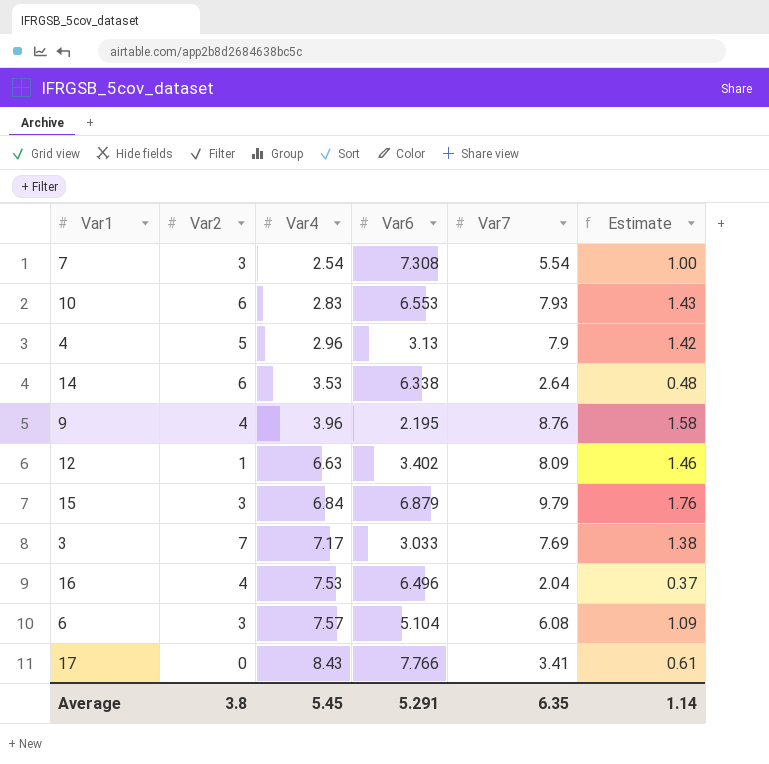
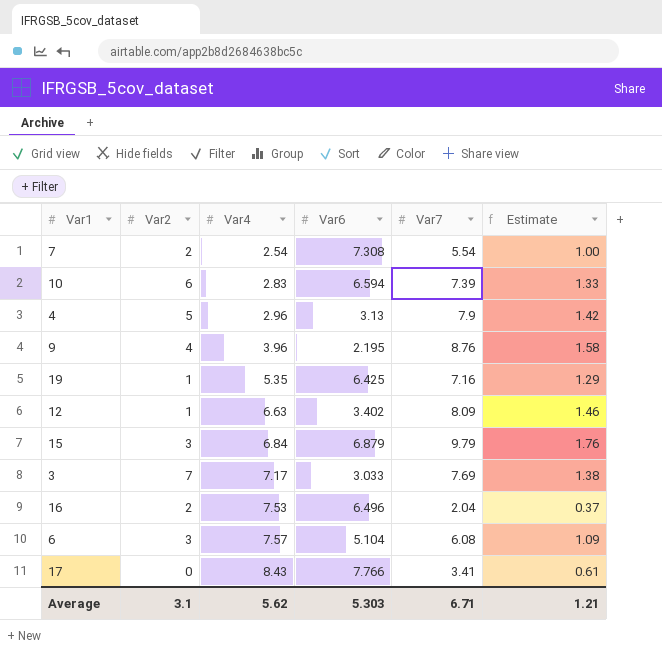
row 14: 6 | 3.53 | 6.338 | 2.64 | 0.48 -> none
7 | Var2: 3 -> 2
10 | Var6: 6.553 -> 6.594
10 | Var7: 7.93 -> 7.39
10 | Estimate: 1.43 -> 1.33
row 19: none -> 1 | 5.35 | 6.425 | 7.16 | 1.29
16 | Var2: 4 -> 2
Average | Var2: 3.8 -> 3.1
Average | Var4: 5.45 -> 5.62
Average | Var6: 5.291 -> 5.303
Average | Var7: 6.35 -> 6.71
Average | Estimate: 1.14 -> 1.21

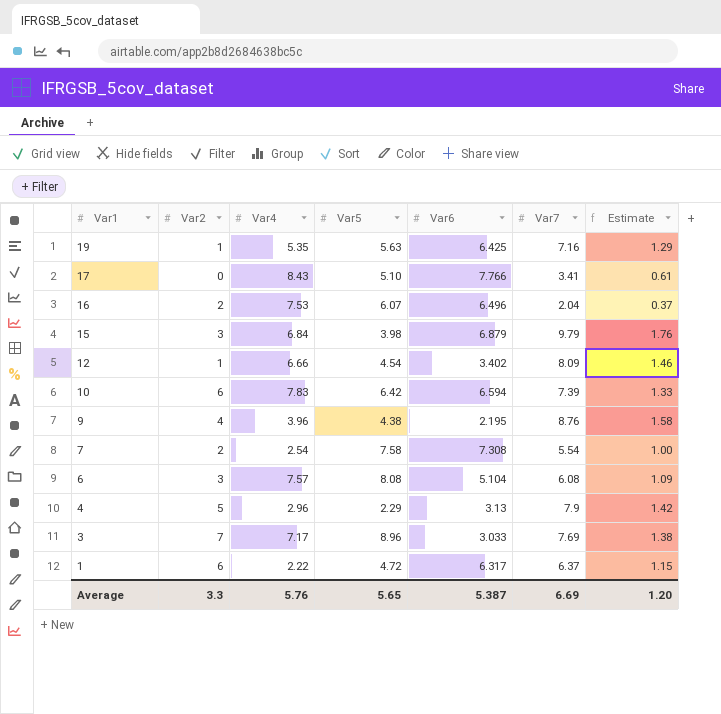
row order: Var4 ascending -> Var1 descending
column Var5 | position: none -> 4
12 | Var4: 6.63 -> 6.66
10 | Var4: 2.83 -> 7.83
row 1: none -> 6 | 2.22 | 4.72 | 6.317 | 6.37 | 1.15
Average | Var2: 3.1 -> 3.3
Average | Var4: 5.62 -> 5.76
Average | Var6: 5.303 -> 5.387
Average | Var7: 6.71 -> 6.69
Average | Estimate: 1.21 -> 1.20

